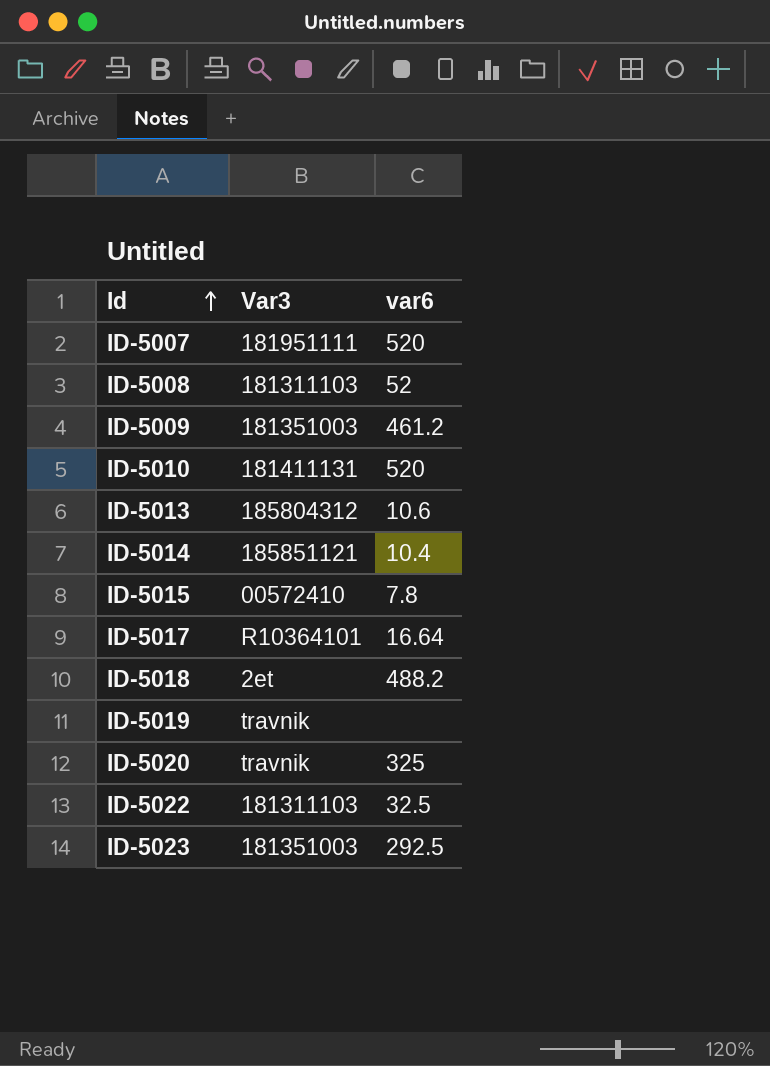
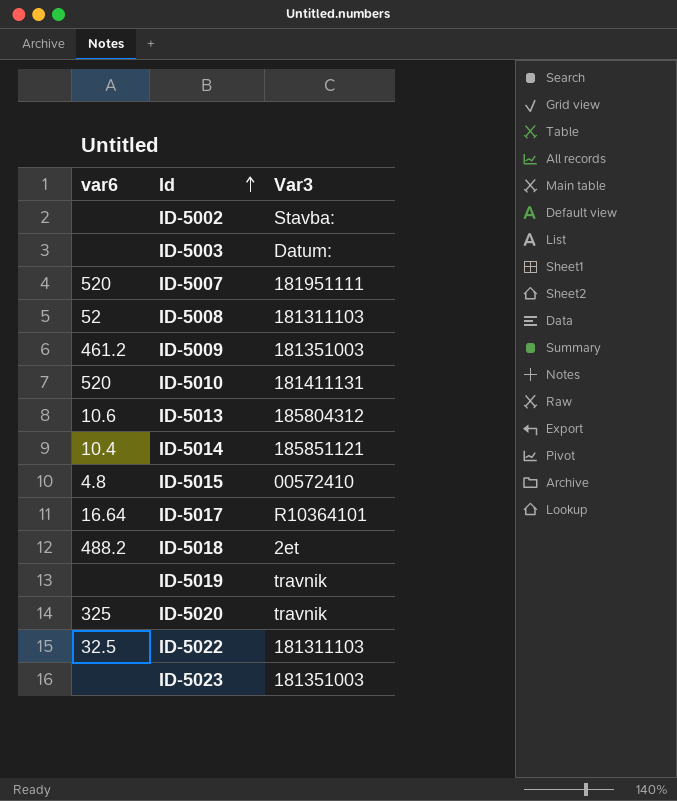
column var6 | position: 3 -> 1
row ID-5002: none -> none | Stavba:
row ID-5003: none -> none | Datum:
ID-5015 | var6: 7.8 -> 4.8
ID-5023 | var6: 292.5 -> none

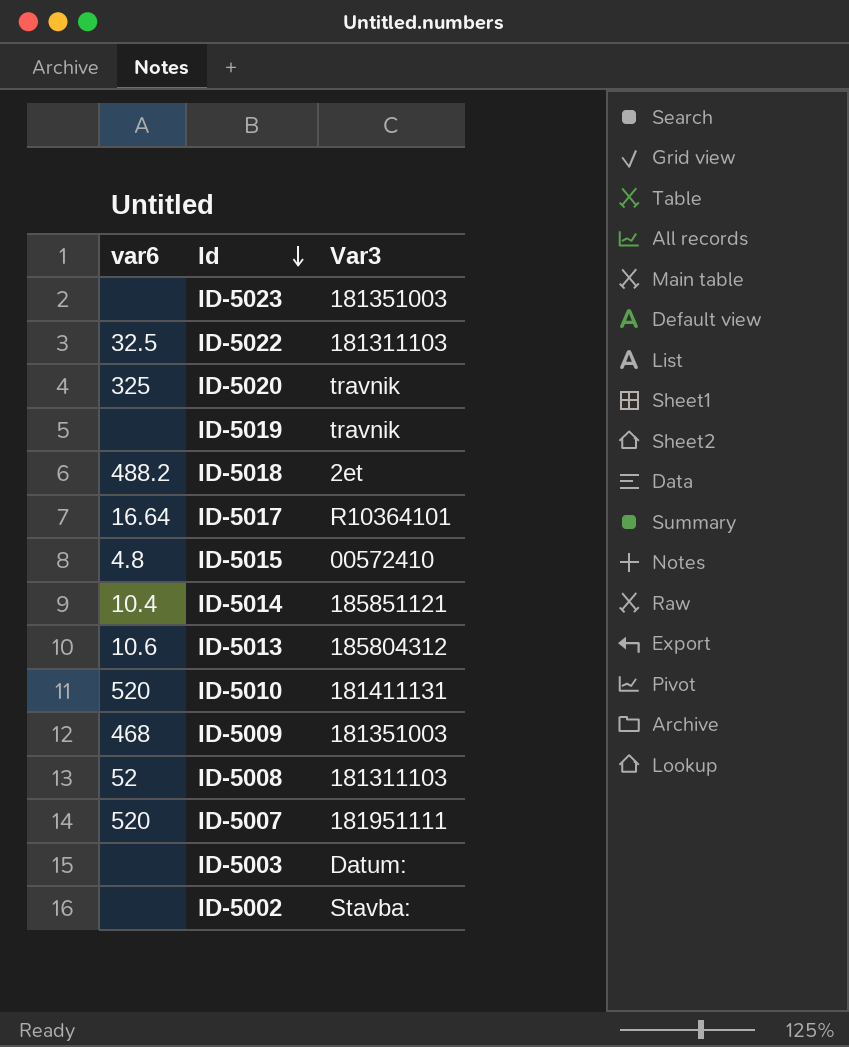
row order: Id ascending -> Id descending
ID-5009 | var6: 461.2 -> 468

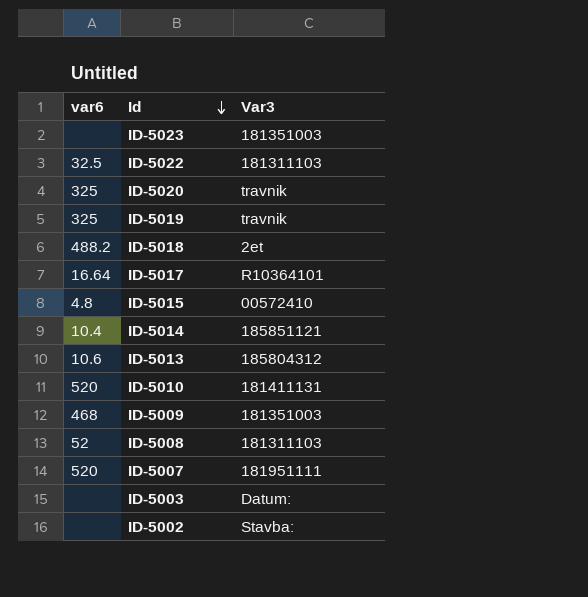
ID-5019 | var6: none -> 325

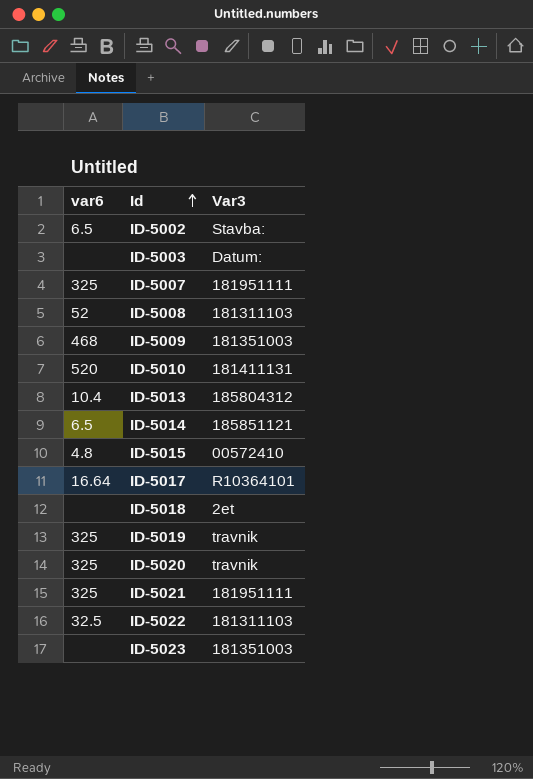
row order: Id descending -> Id ascending
ID-5002 | var6: none -> 6.5
ID-5007 | var6: 520 -> 325
ID-5013 | var6: 10.6 -> 10.4
ID-5014 | var6: 10.4 -> 6.5
ID-5018 | var6: 488.2 -> none
row ID-5021: none -> 325 | 181951111

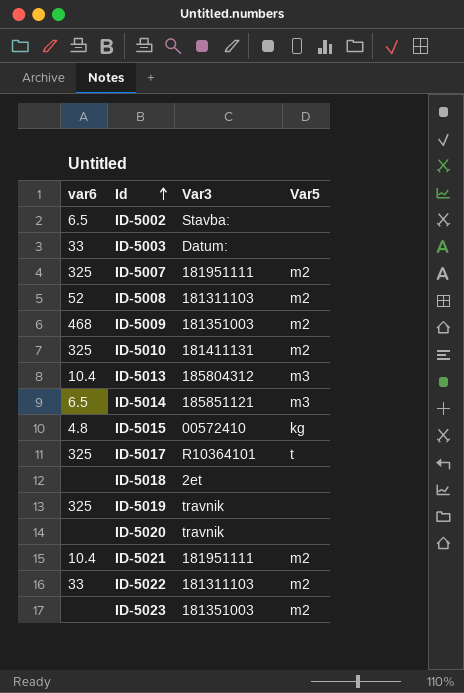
column Var5 | position: none -> 4
ID-5003 | var6: none -> 33
ID-5010 | var6: 520 -> 325
ID-5017 | var6: 16.64 -> 325
ID-5020 | var6: 325 -> none
ID-5021 | var6: 325 -> 10.4
ID-5022 | var6: 32.5 -> 33

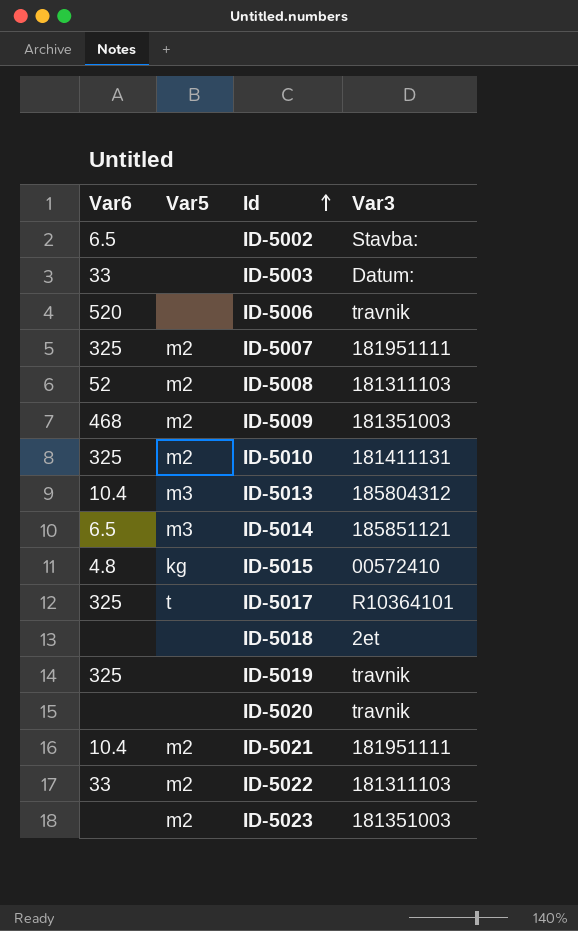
column name: var6 -> Var6
column Var5 | position: 4 -> 2
row ID-5006: none -> 520 | none | travnik

